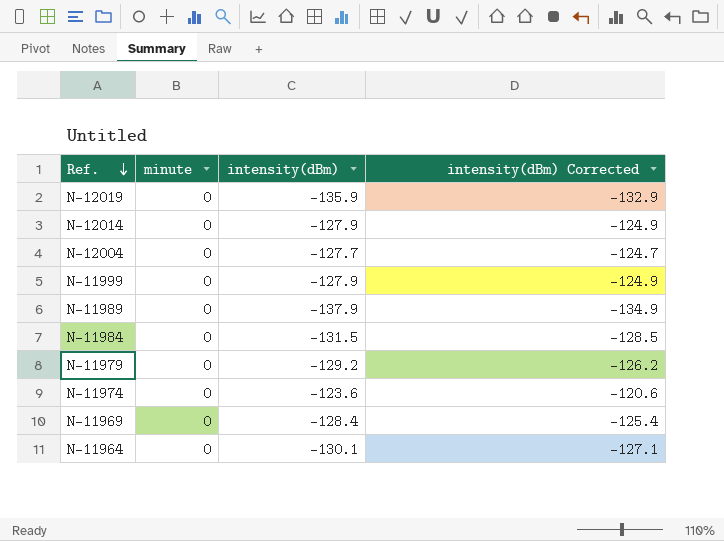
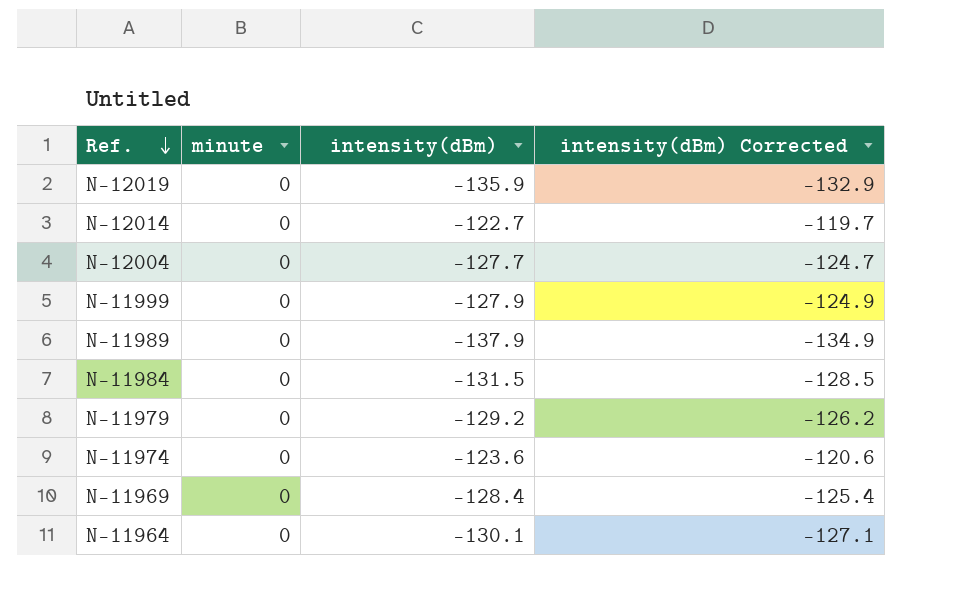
N-12014 | intensity(dBm): -127.9 -> -122.7
N-12014 | intensity(dBm) Corrected: -124.9 -> -119.7

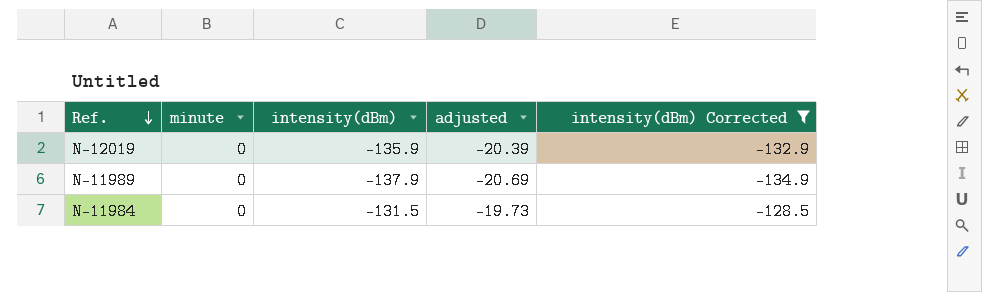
filter: none -> intensity(dBm) Corrected <= -128.5
column adjusted | formula: none -> [intensity(dBm)] * 0.15

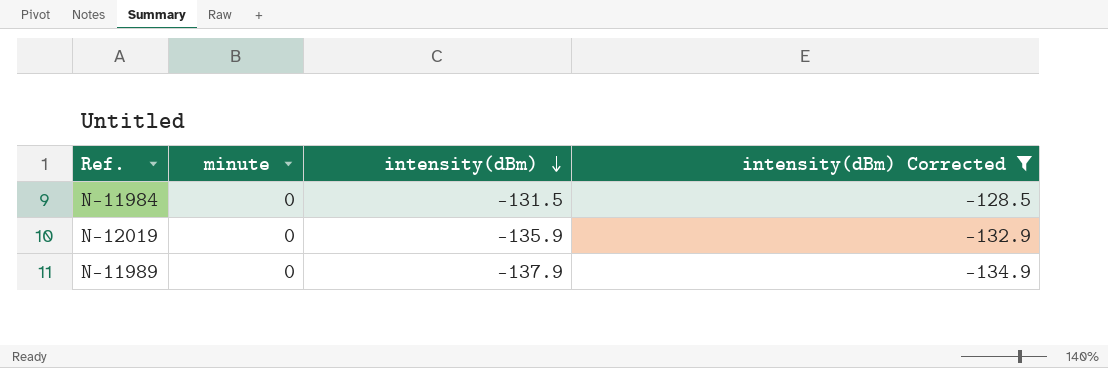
row order: Ref. descending -> intensity(dBm) descending
column adjusted | formula: [intensity(dBm)] * 0.15 -> none

